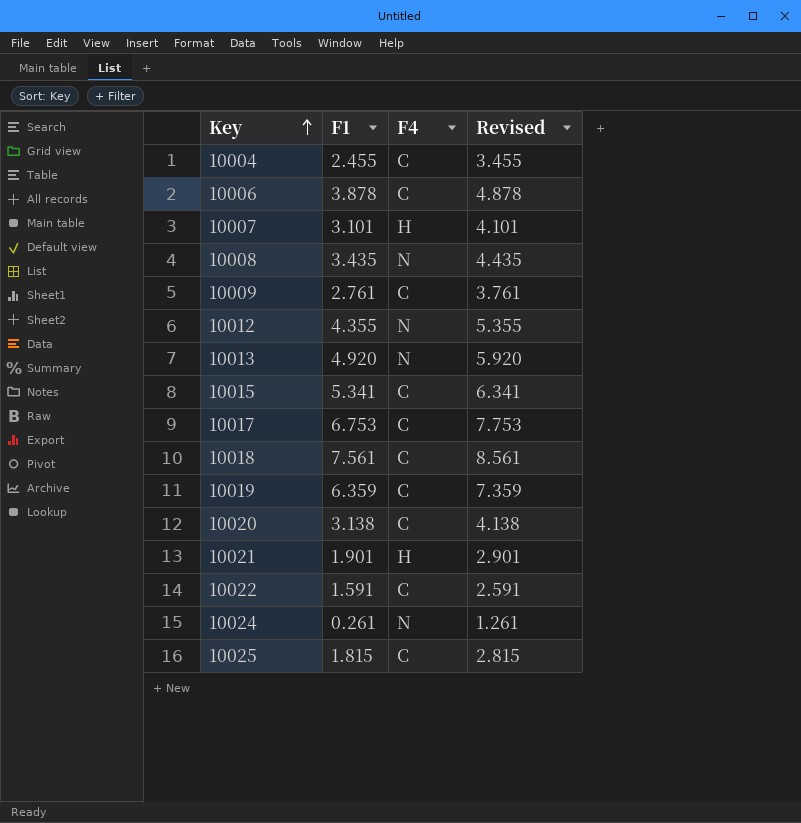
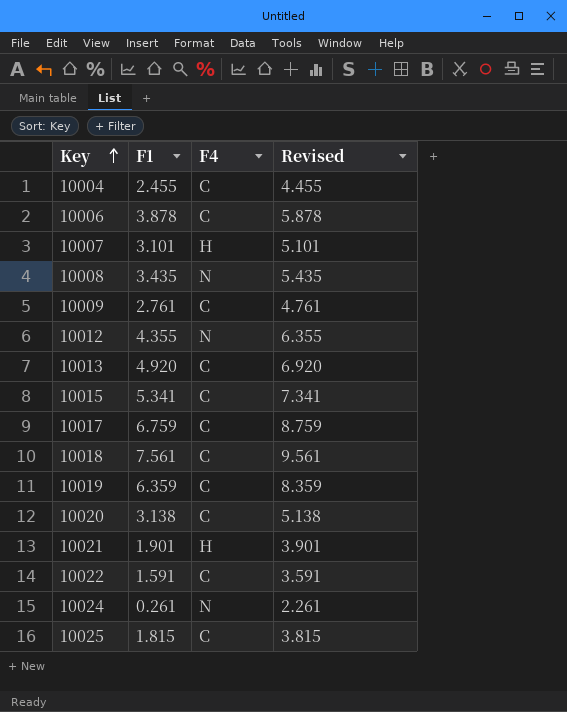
column Revised | formula: [F1] + 1 -> [F1] + 2
10013 | F4: N -> C
10017 | F1: 6.753 -> 6.759

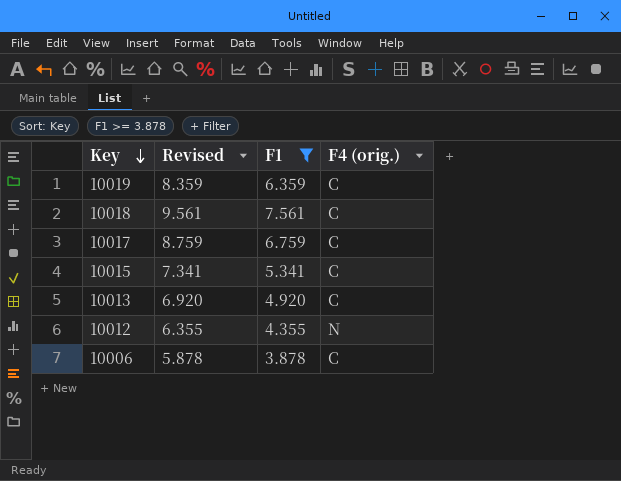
filter: none -> F1 >= 3.878
row order: Key ascending -> Key descending
column Revised | position: 4 -> 2
column name: F4 -> F4 (orig.)

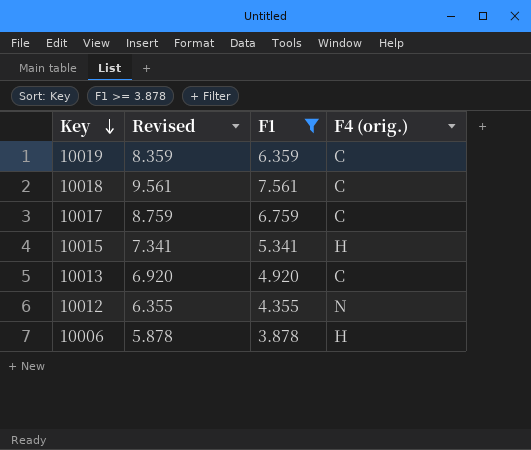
10015 | F4 (orig.): C -> H
10006 | F4 (orig.): C -> H

